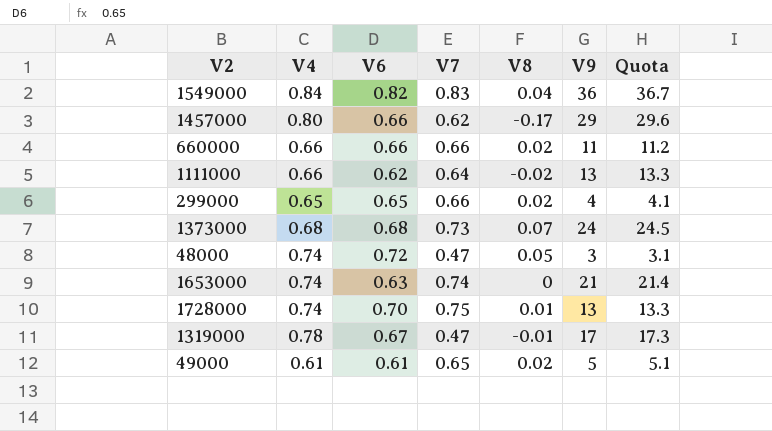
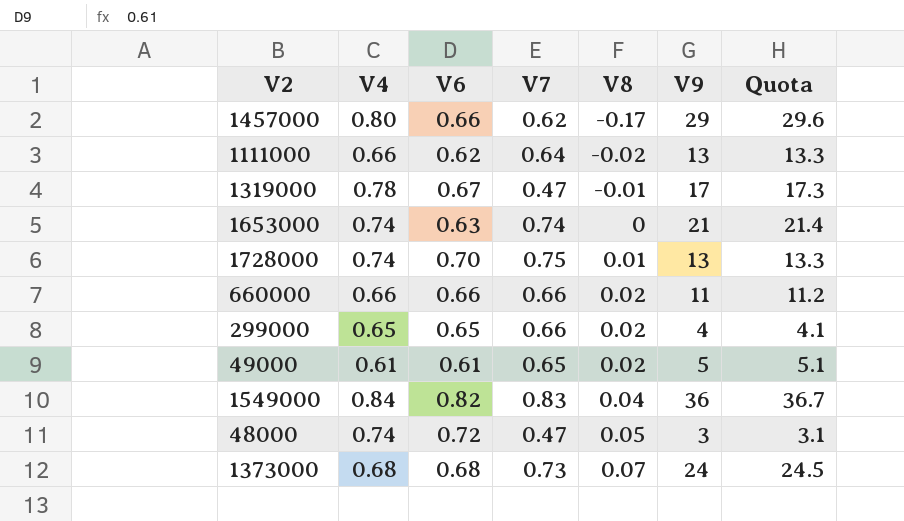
row order: none -> V8 ascending

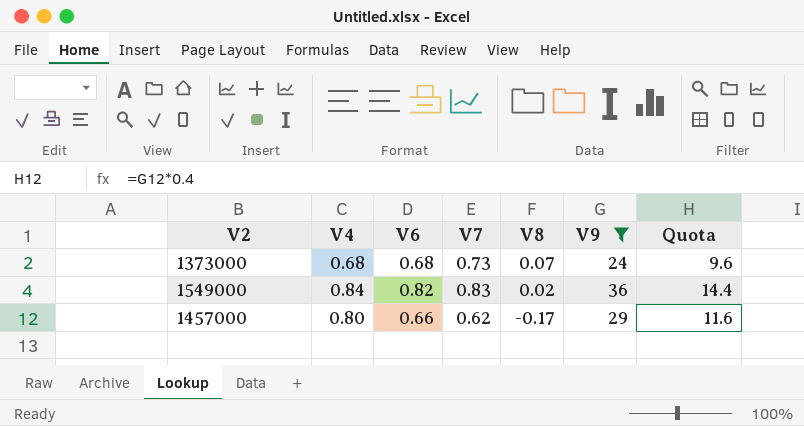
filter: none -> V9 >= 24
row order: V8 ascending -> V8 descending
column Quota | formula: [V9] * 1.02 -> [V9] * 0.4
1549000 | V8: 0.04 -> 0.02

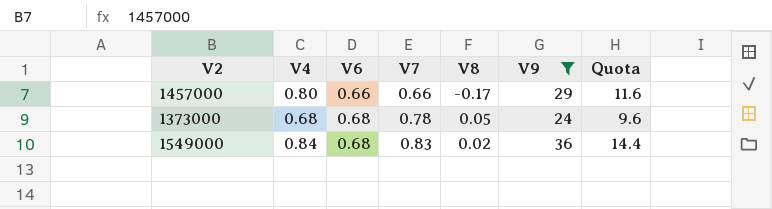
row order: V8 descending -> V6 ascending
1457000 | V7: 0.62 -> 0.66
1373000 | V7: 0.73 -> 0.78
1373000 | V8: 0.07 -> 0.05
1549000 | V6: 0.82 -> 0.68

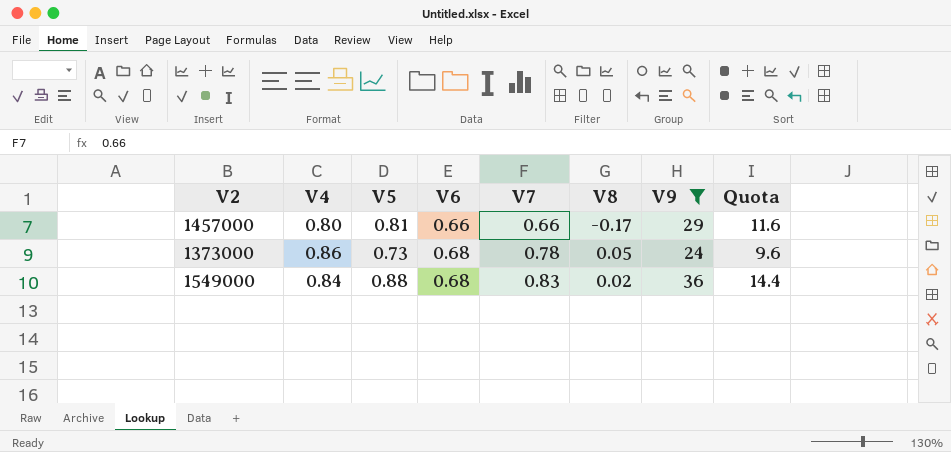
column V5 | position: none -> 3
1373000 | V4: 0.68 -> 0.86

